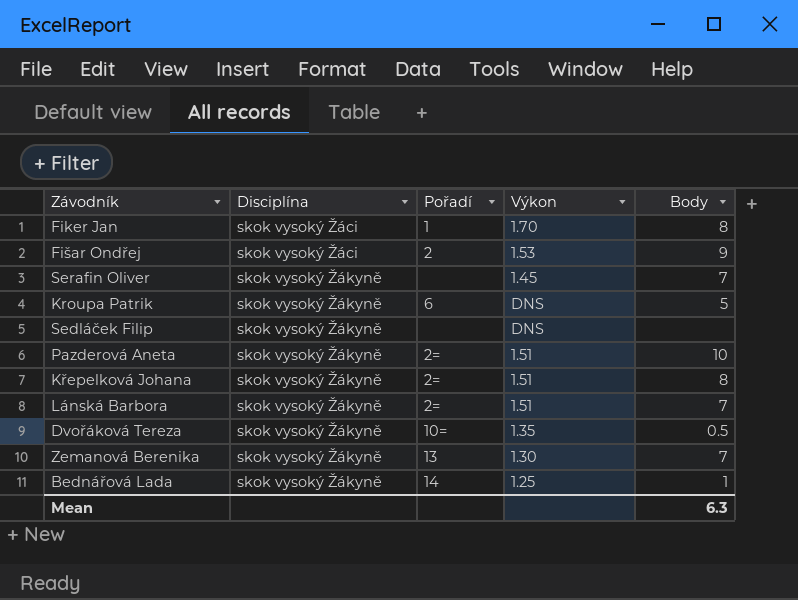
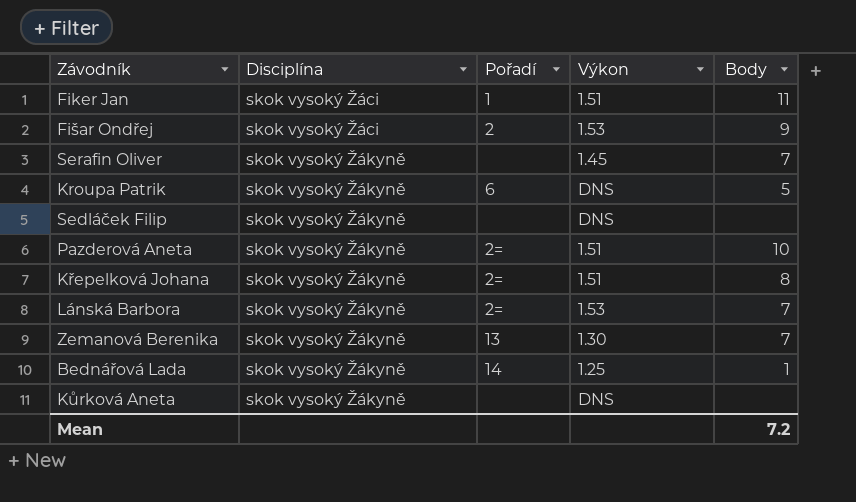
row Dvořáková Tereza: skok vysoký Žákyně | 10= | 1.35 | 0.5 -> none
Fiker Jan | Výkon: 1.70 -> 1.51
Fiker Jan | Body: 8 -> 11
Lánská Barbora | Výkon: 1.51 -> 1.53
row Kůrková Aneta: none -> skok vysoký Žákyně | none | DNS | none
Mean | Body: 6.3 -> 7.2

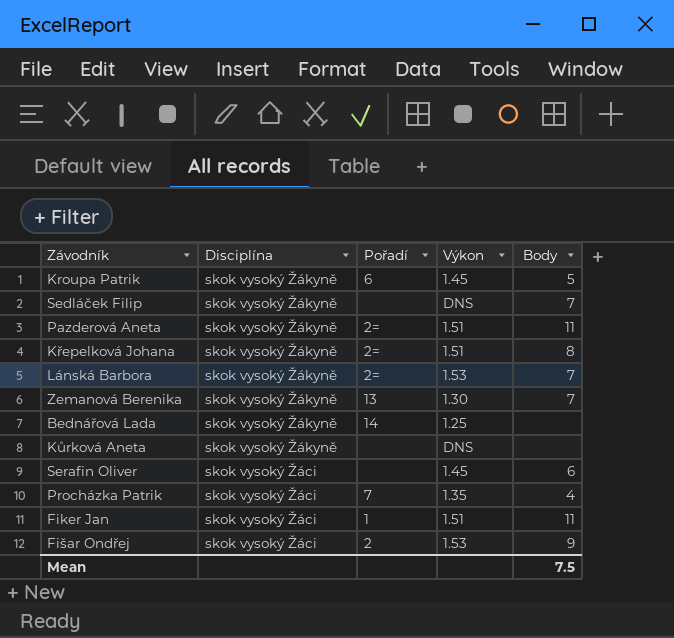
row order: Disciplína ascending -> Disciplína descending
Kroupa Patrik | Výkon: DNS -> 1.45
Sedláček Filip | Body: none -> 7
Pazderová Aneta | Body: 10 -> 11
Bednářová Lada | Body: 1 -> none
Serafin Oliver | Disciplína: skok vysoký Žákyně -> skok vysoký Žáci
Serafin Oliver | Body: 7 -> 6
row Procházka Patrik: none -> skok vysoký Žáci | 7 | 1.35 | 4
Mean | Body: 7.2 -> 7.5

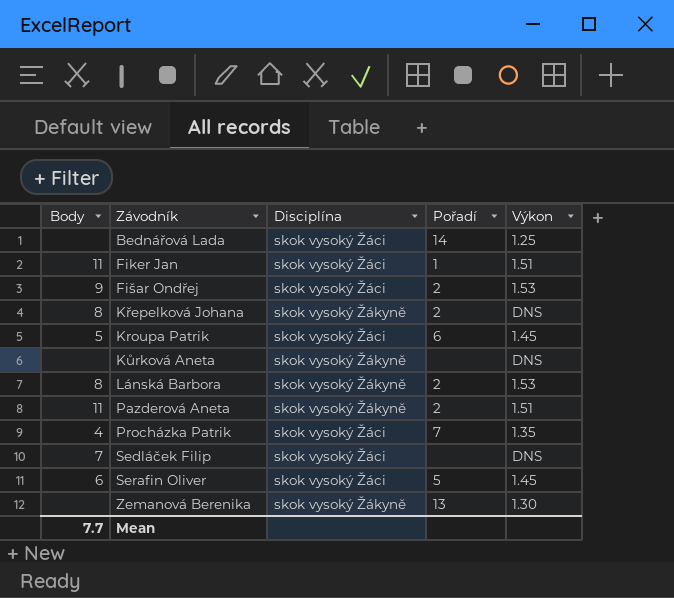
row order: Disciplína descending -> Závodník ascending
column Body | position: 5 -> 1
Bednářová Lada | Disciplína: skok vysoký Žákyně -> skok vysoký Žáci
Křepelková Johana | Pořadí: 2= -> 2
Křepelková Johana | Výkon: 1.51 -> DNS
Kroupa Patrik | Disciplína: skok vysoký Žákyně -> skok vysoký Žáci
Lánská Barbora | Body: 7 -> 8
Lánská Barbora | Pořadí: 2= -> 2
Pazderová Aneta | Pořadí: 2= -> 2
Sedláček Filip | Disciplína: skok vysoký Žákyně -> skok vysoký Žáci
Serafin Oliver | Pořadí: none -> 5
Zemanová Berenika | Body: 7 -> none
Mean | Body: 7.5 -> 7.7

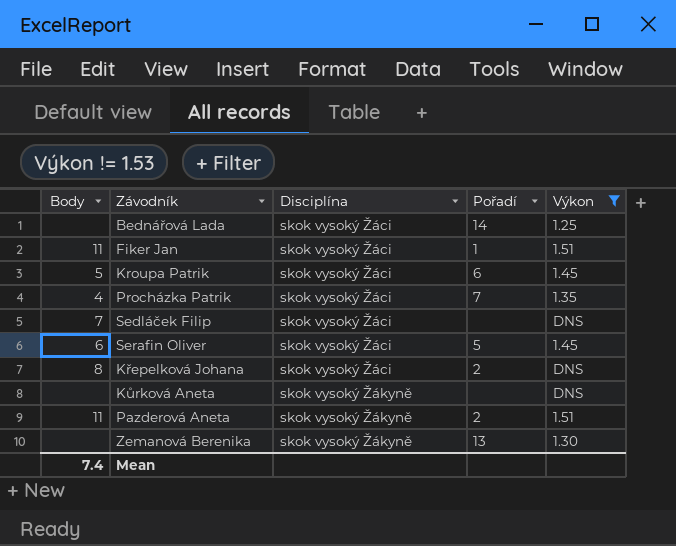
filter: none -> Výkon != 1.53
row order: Závodník ascending -> Disciplína ascending
Křepelková Johana | Disciplína: skok vysoký Žákyně -> skok vysoký Žáci
Mean | Body: 7.7 -> 7.4

